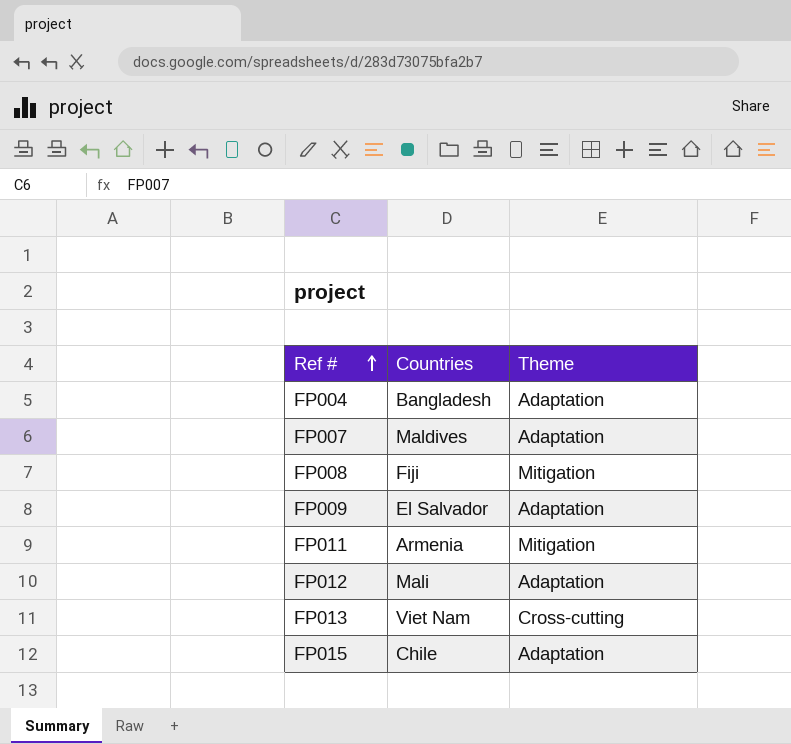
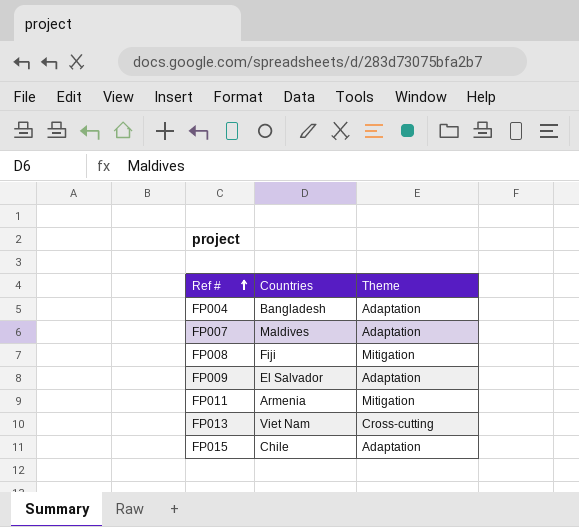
row FP012: Mali | Adaptation -> none

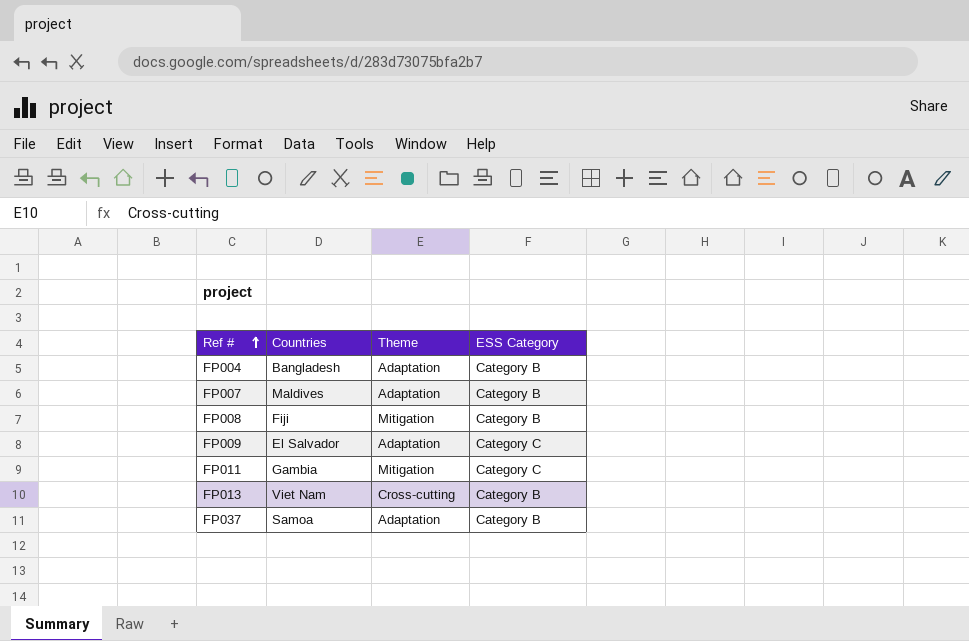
column ESS Category | position: none -> 4
row FP015: Chile | Adaptation -> none
FP011 | Countries: Armenia -> Gambia
row FP037: none -> Samoa | Adaptation | Category B

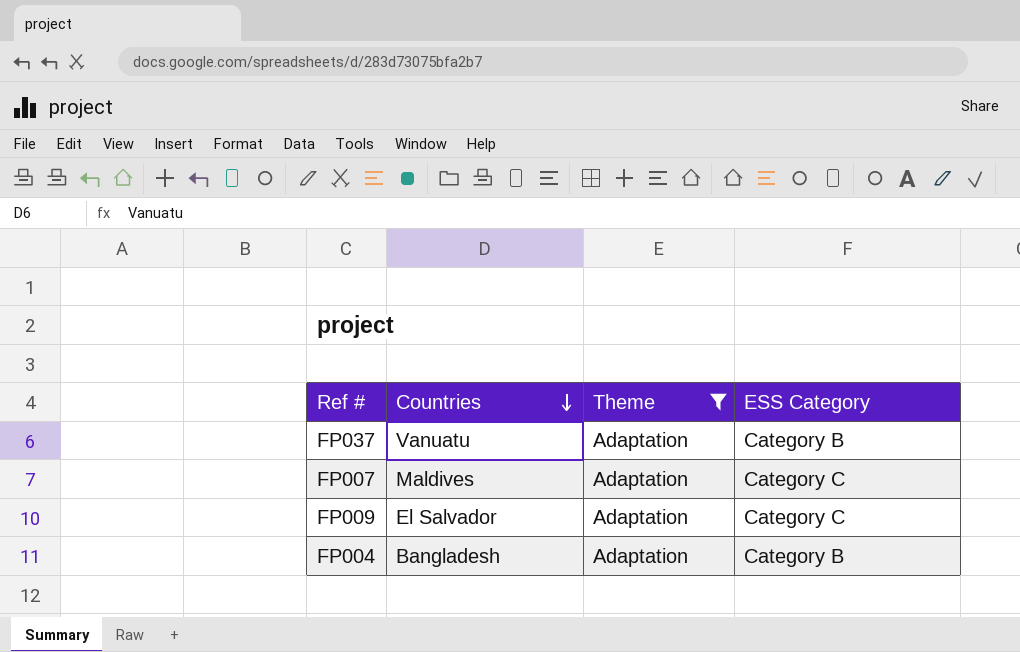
filter: none -> Theme = Adaptation
row order: Ref # ascending -> Countries descending
FP037 | Countries: Samoa -> Vanuatu
FP007 | ESS Category: Category B -> Category C

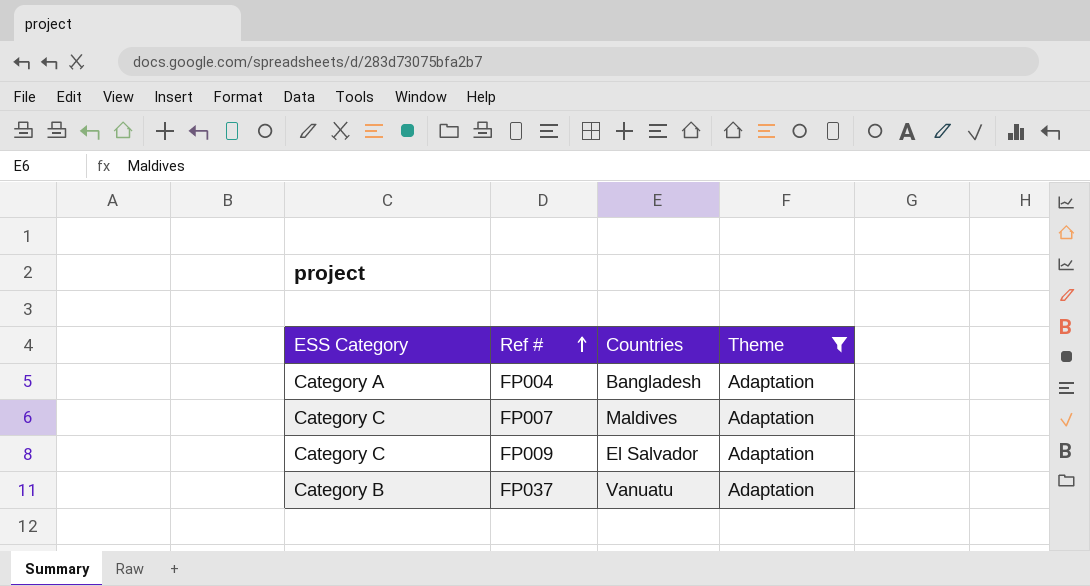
row order: Countries descending -> Ref # ascending
column ESS Category | position: 4 -> 1
FP004 | ESS Category: Category B -> Category A

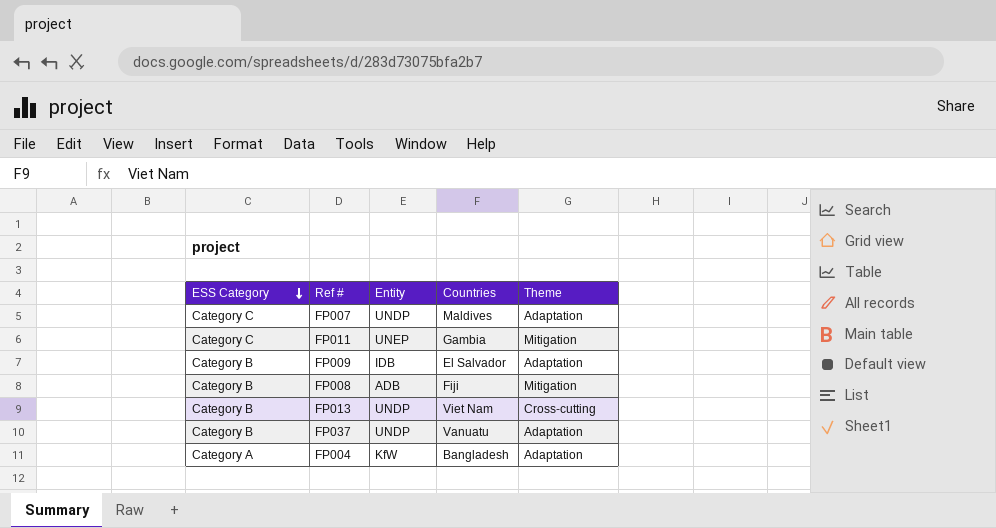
filter: Theme = Adaptation -> none
row order: Ref # ascending -> ESS Category descending
column Entity | position: none -> 3
FP009 | ESS Category: Category C -> Category B

